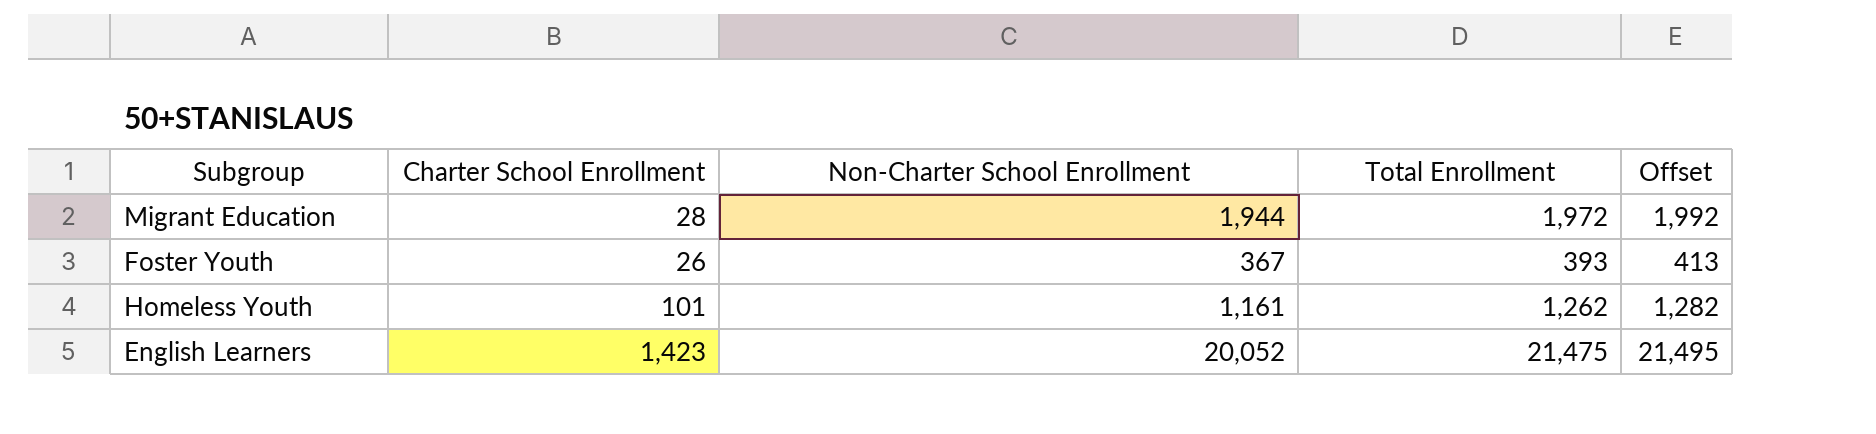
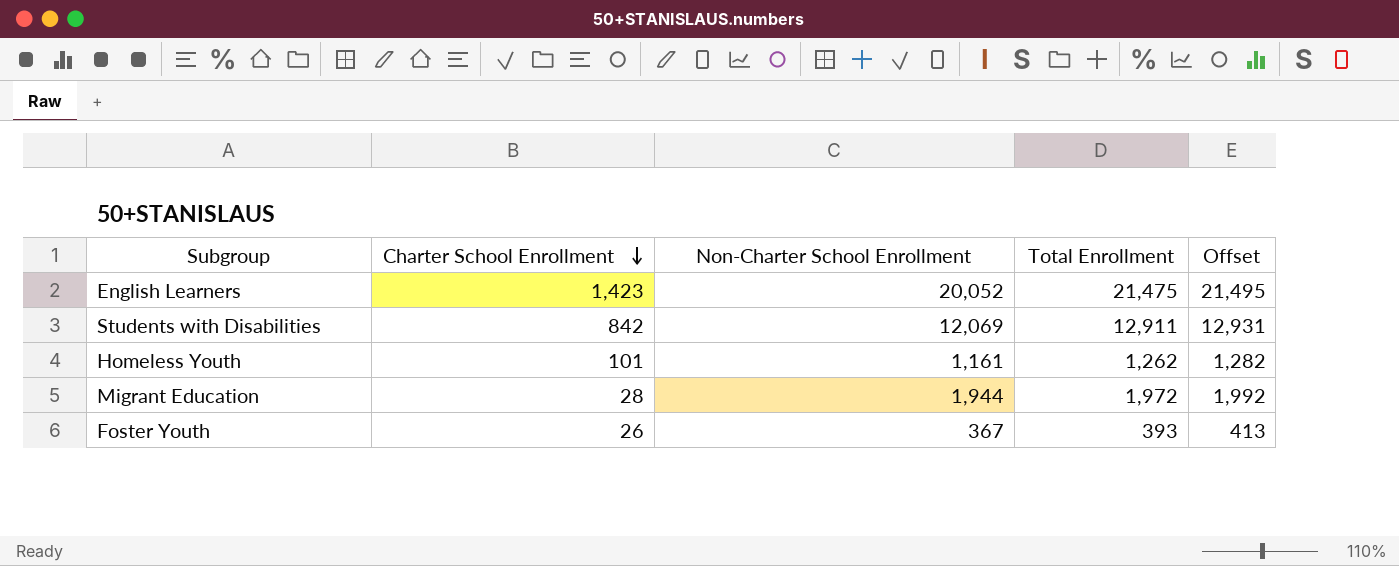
row order: none -> Charter School Enrollment descending
row Students with Disabilities: none -> 842 | 12,069 | 12,911 | 12,931

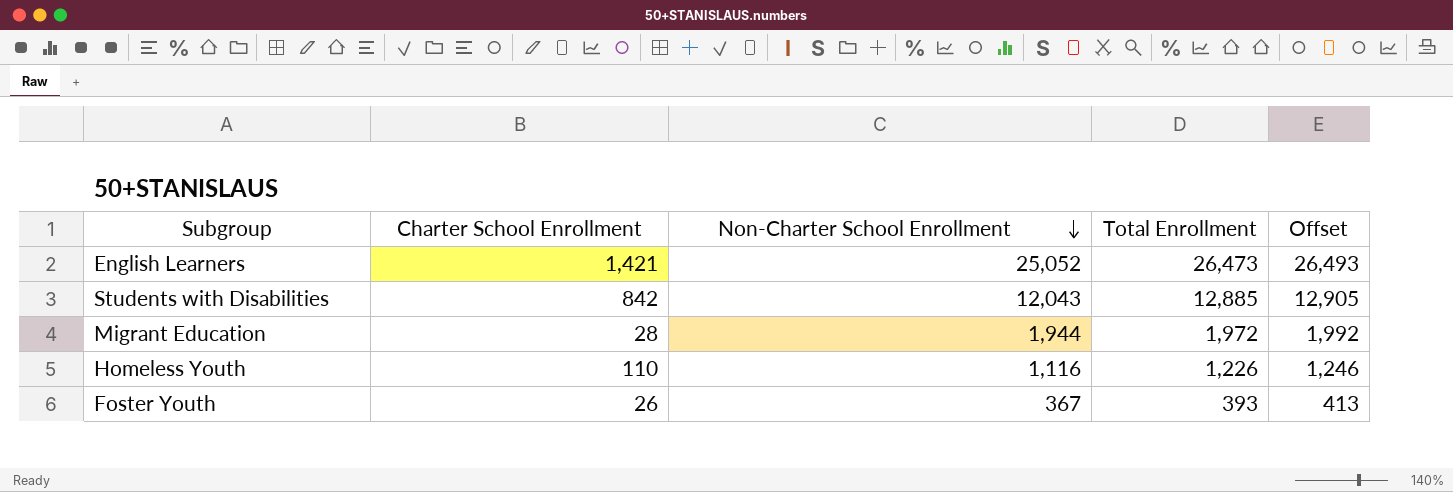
row order: Charter School Enrollment descending -> Non-Charter School Enrollment descending
English Learners | Charter School Enrollment: 1,423 -> 1,421
English Learners | Non-Charter School Enrollment: 20,052 -> 25,052
English Learners | Total Enrollment: 21,475 -> 26,473
English Learners | Offset: 21,495 -> 26,493
Students with Disabilities | Non-Charter School Enrollment: 12,069 -> 12,043
Students with Disabilities | Total Enrollment: 12,911 -> 12,885
Students with Disabilities | Offset: 12,931 -> 12,905
Homeless Youth | Charter School Enrollment: 101 -> 110
Homeless Youth | Non-Charter School Enrollment: 1,161 -> 1,116
Homeless Youth | Total Enrollment: 1,262 -> 1,226
Homeless Youth | Offset: 1,282 -> 1,246

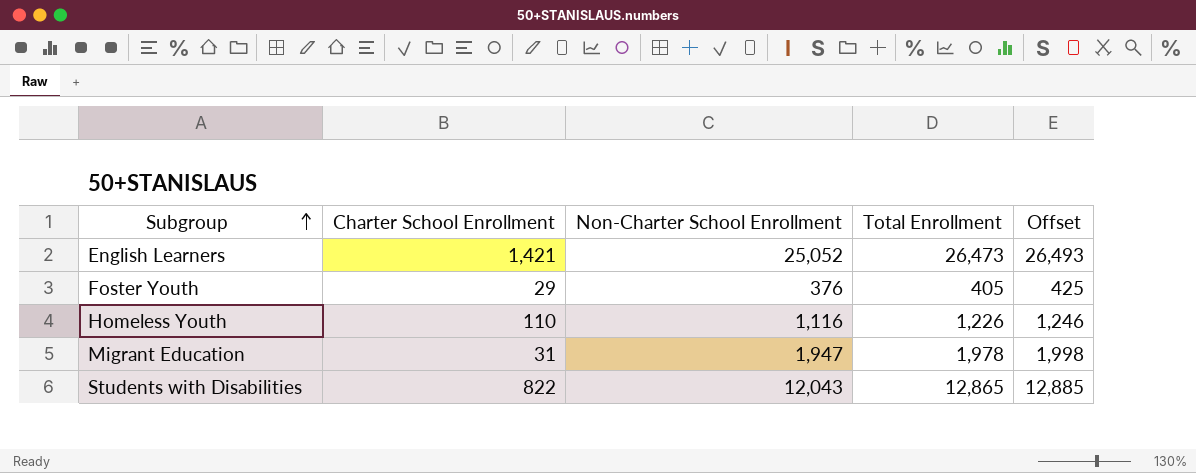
row order: Non-Charter School Enrollment descending -> Subgroup ascending
Foster Youth | Charter School Enrollment: 26 -> 29
Foster Youth | Non-Charter School Enrollment: 367 -> 376
Foster Youth | Total Enrollment: 393 -> 405
Foster Youth | Offset: 413 -> 425
Migrant Education | Charter School Enrollment: 28 -> 31
Migrant Education | Non-Charter School Enrollment: 1,944 -> 1,947
Migrant Education | Total Enrollment: 1,972 -> 1,978
Migrant Education | Offset: 1,992 -> 1,998
Students with Disabilities | Charter School Enrollment: 842 -> 822
Students with Disabilities | Total Enrollment: 12,885 -> 12,865
Students with Disabilities | Offset: 12,905 -> 12,885

